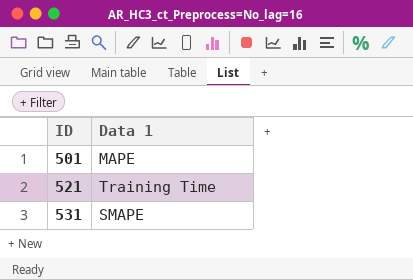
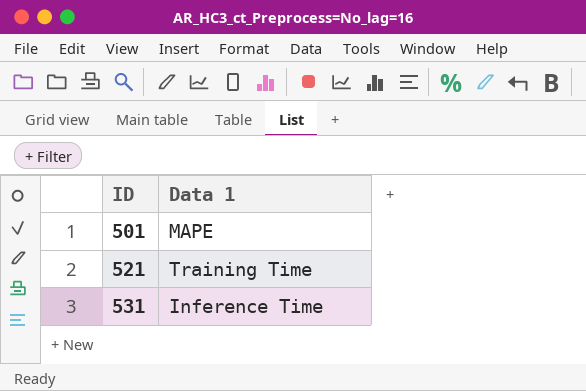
531 | Data 1: SMAPE -> Inference Time

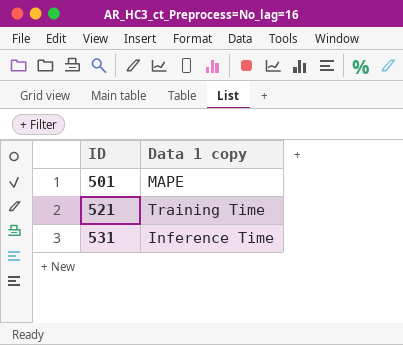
column name: Data 1 -> Data 1 copy

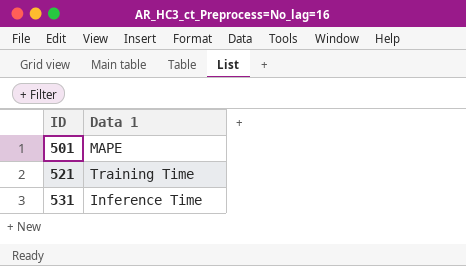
column name: Data 1 copy -> Data 1

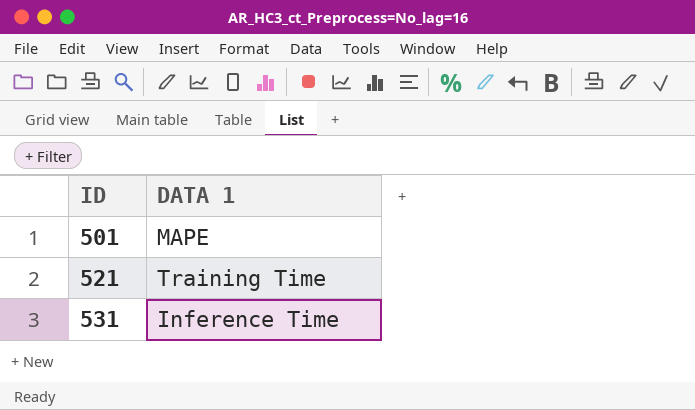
column name: Data 1 -> DATA 1

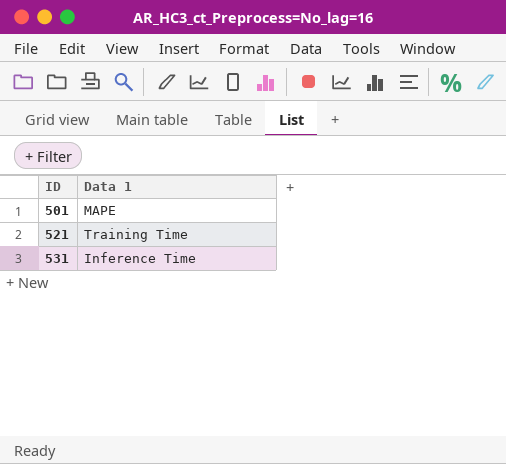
column name: DATA 1 -> Data 1

